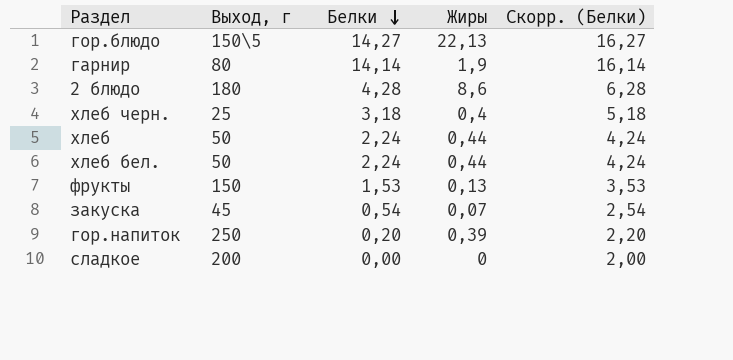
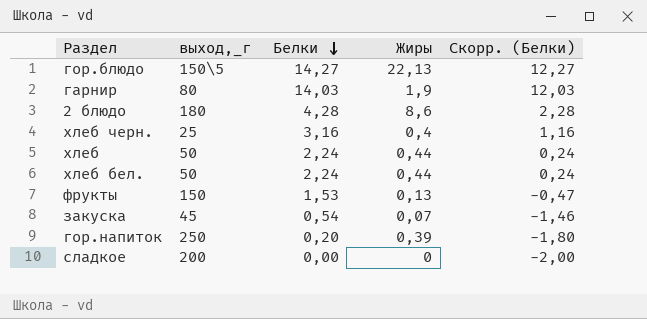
column name: Выход, г -> выход,_г
column Скорр. (Белки) | formula: [Белки] + 2 -> [Белки] - 2
гарнир | Белки: 14,14 -> 14,03
хлеб черн. | Белки: 3,18 -> 3,16

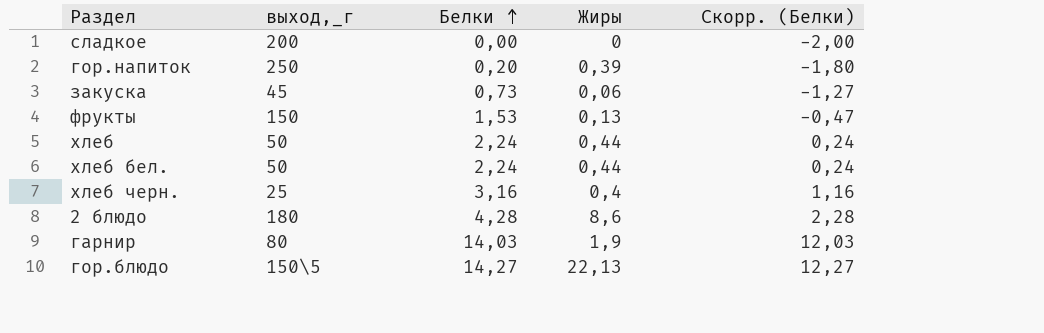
row order: Белки descending -> Белки ascending
закуска | Белки: 0,54 -> 0,73
закуска | Жиры: 0,07 -> 0,06
закуска | Скорр. (Белки): -1,46 -> -1,27

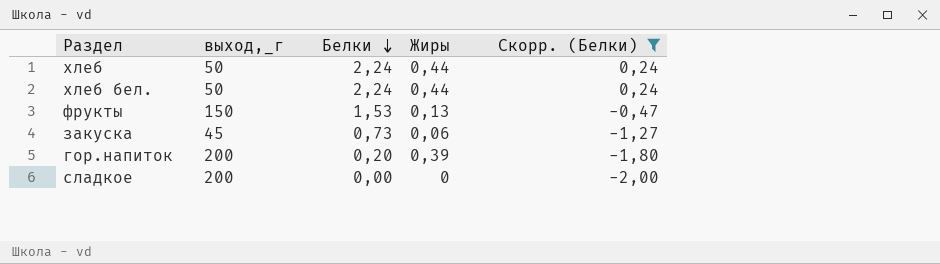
filter: none -> Скорр. (Белки) <= 0,24
row order: Белки ascending -> Белки descending
гор.напиток | выход,_г: 250 -> 200

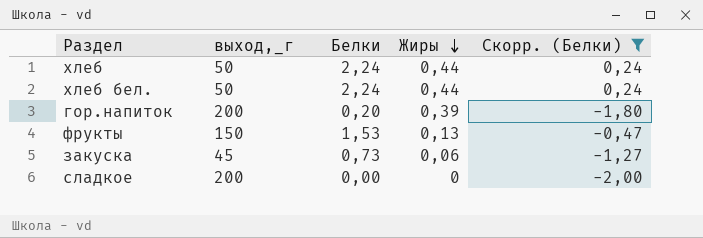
row order: Белки descending -> Жиры descending

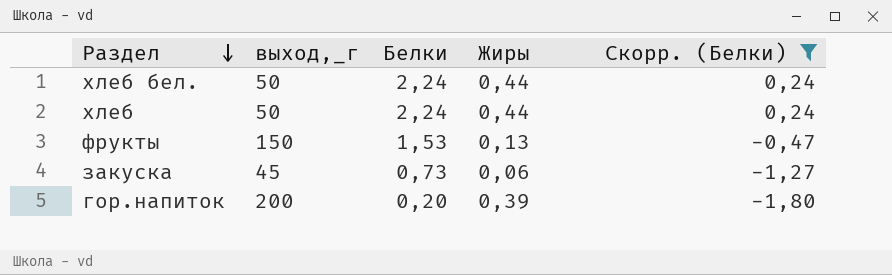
row order: Жиры descending -> Раздел descending
row сладкое: 200 | 0,00 | 0 | -2,00 -> none

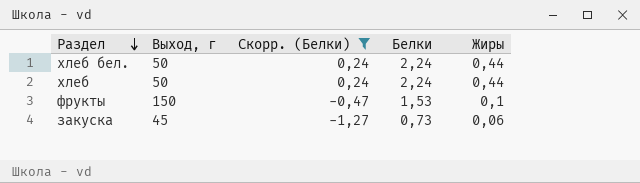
column name: выход,_г -> Выход, г
column Скорр. (Белки) | position: 5 -> 3
row гор.напиток: 200 | 0,20 | 0,39 | -1,80 -> none
фрукты | Жиры: 0,13 -> 0,1

